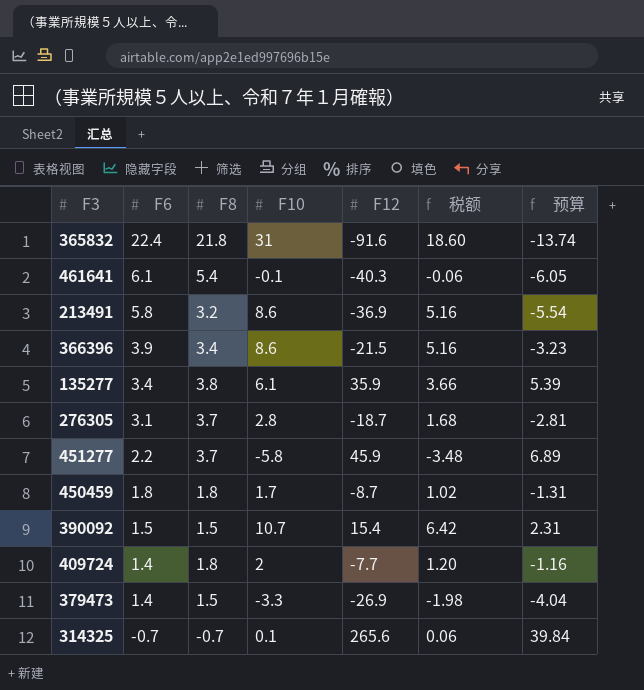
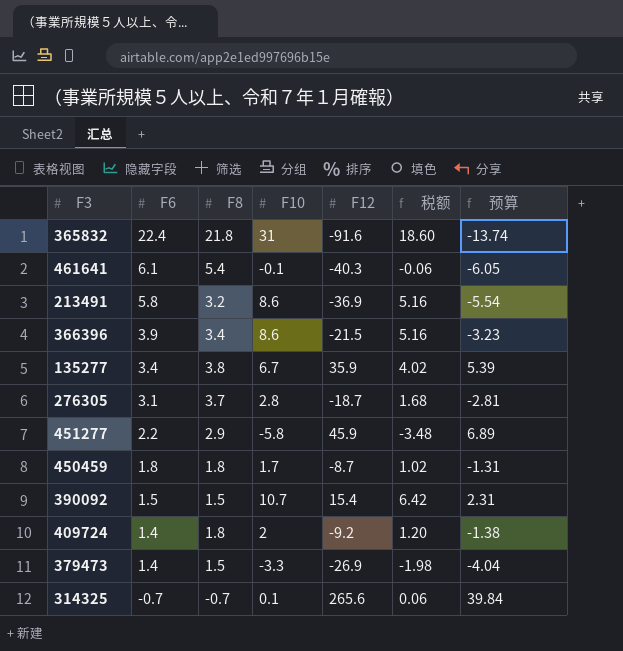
135277 | F10: 6.1 -> 6.7
135277 | 税额: 3.66 -> 4.02
451277 | F8: 3.7 -> 2.9
409724 | F12: -7.7 -> -9.2
409724 | 预算: -1.16 -> -1.38

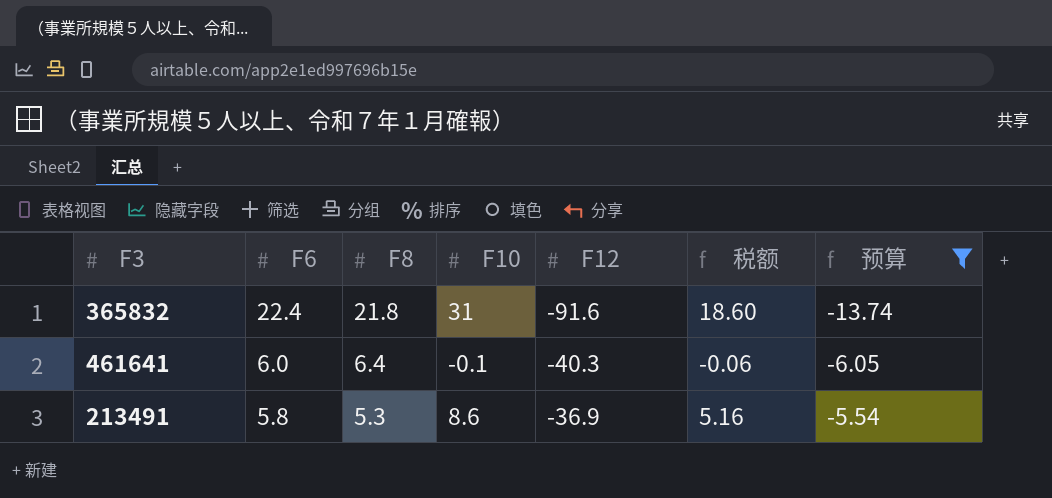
filter: none -> 预算 <= -5.54
461641 | F6: 6.1 -> 6.0
461641 | F8: 5.4 -> 6.4
213491 | F8: 3.2 -> 5.3

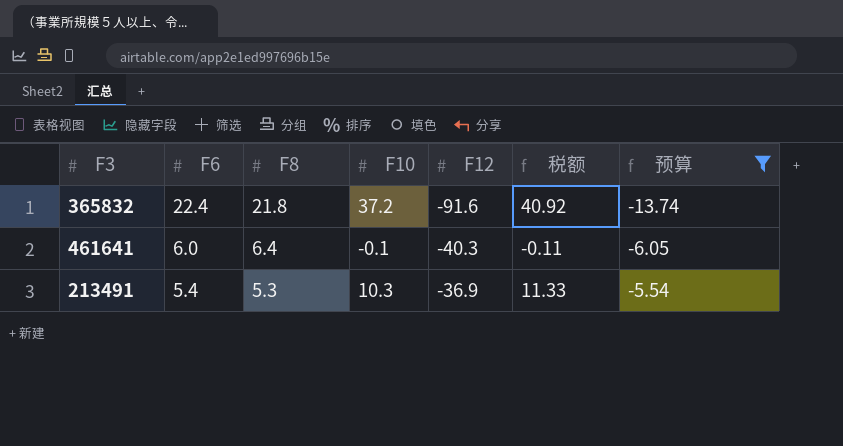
column 税额 | formula: [F10] * 0.6 -> [F10] * 1.1
365832 | F10: 31 -> 37.2
213491 | F6: 5.8 -> 5.4
213491 | F10: 8.6 -> 10.3

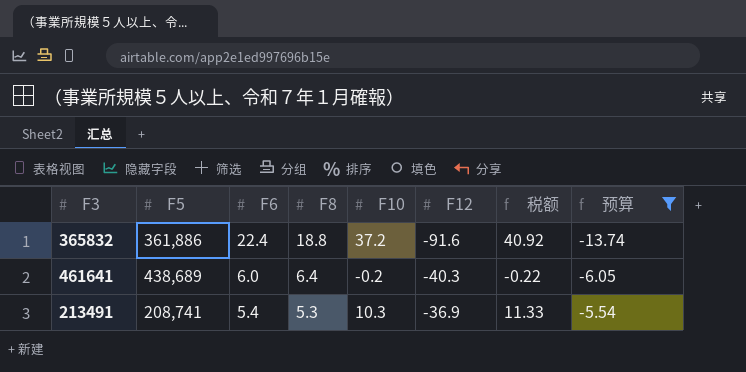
column F5 | position: none -> 2
365832 | F8: 21.8 -> 18.8
461641 | F10: -0.1 -> -0.2
461641 | 税额: -0.11 -> -0.22

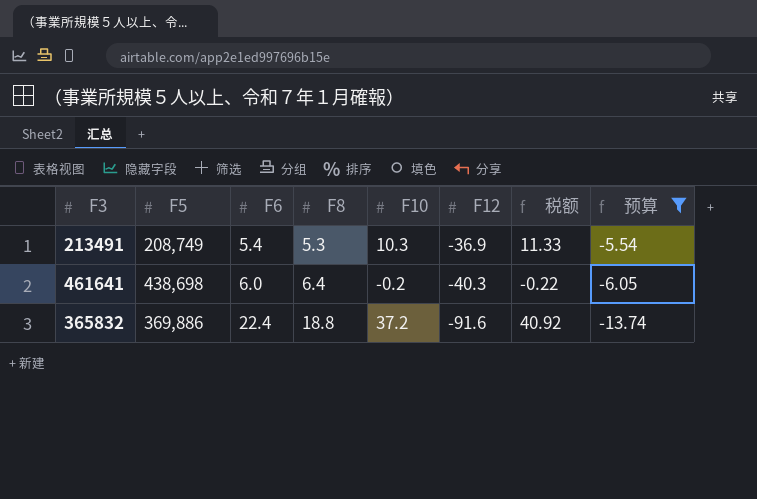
row order: F6 descending -> F6 ascending
213491 | F5: 208,741 -> 208,749
461641 | F5: 438,689 -> 438,698
365832 | F5: 361,886 -> 369,886

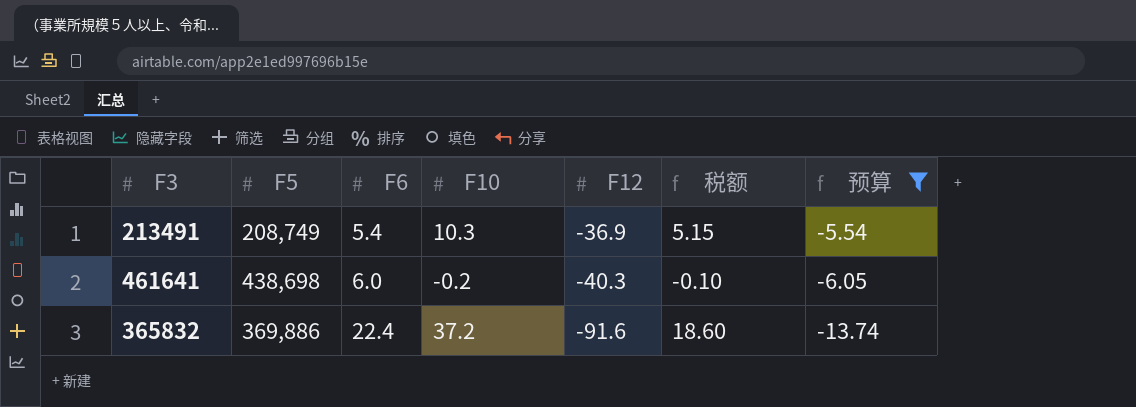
column F8 | position: 4 -> none
column 税额 | formula: [F10] * 1.1 -> [F10] * 0.5

